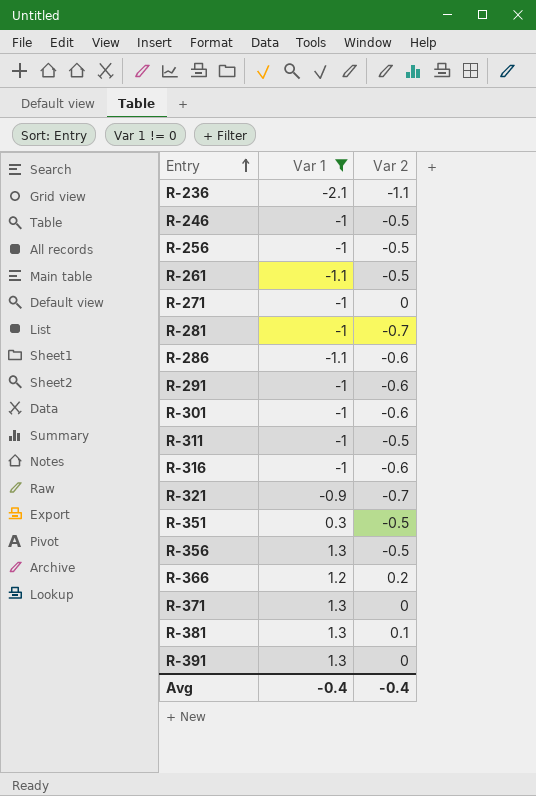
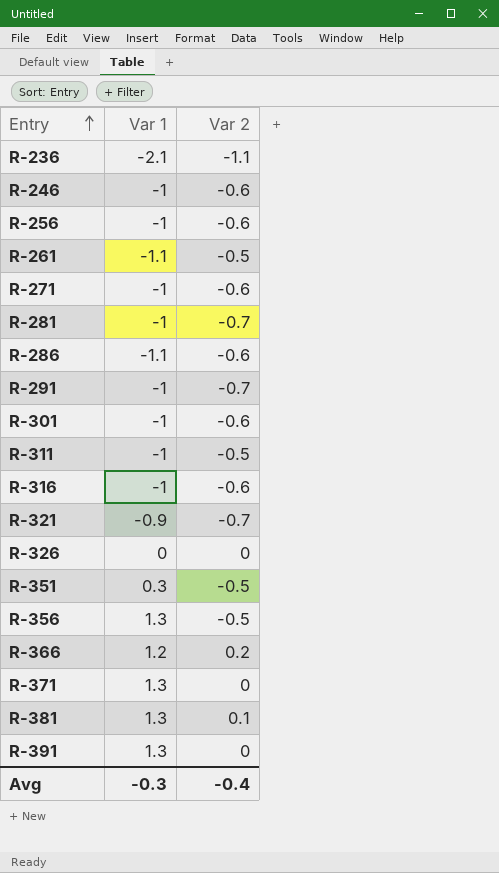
filter: Var 1 != 0 -> none
R-246 | Var 2: -0.5 -> -0.6
R-256 | Var 2: -0.5 -> -0.6
R-271 | Var 2: 0 -> -0.6
R-291 | Var 2: -0.6 -> -0.7
Avg | Var 1: -0.4 -> -0.3

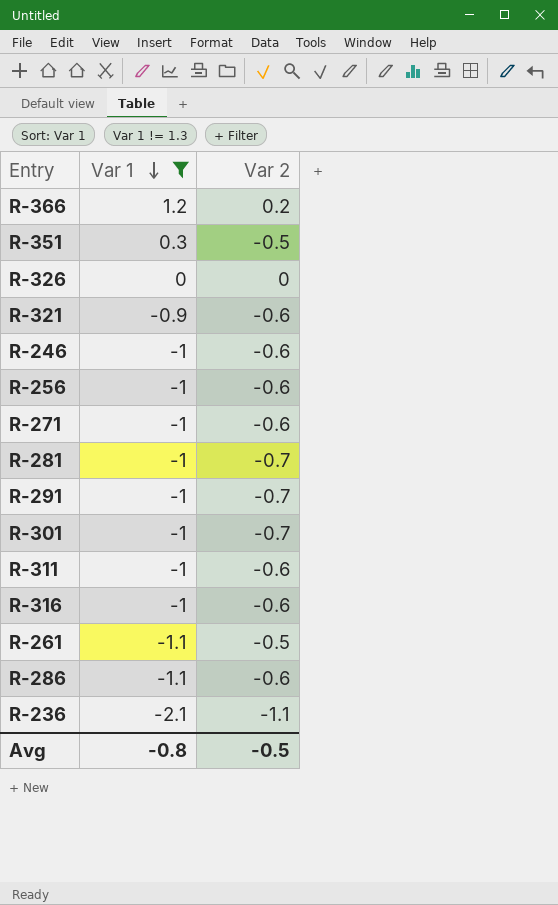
filter: none -> Var 1 != 1.3
row order: Entry ascending -> Var 1 descending
R-321 | Var 2: -0.7 -> -0.6
R-301 | Var 2: -0.6 -> -0.7
R-311 | Var 2: -0.5 -> -0.6
Avg | Var 1: -0.3 -> -0.8
Avg | Var 2: -0.4 -> -0.5

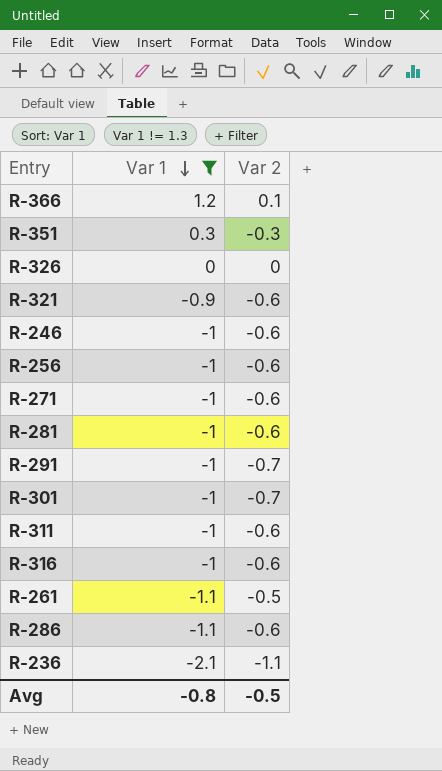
R-366 | Var 2: 0.2 -> 0.1
R-351 | Var 2: -0.5 -> -0.3
R-281 | Var 2: -0.7 -> -0.6

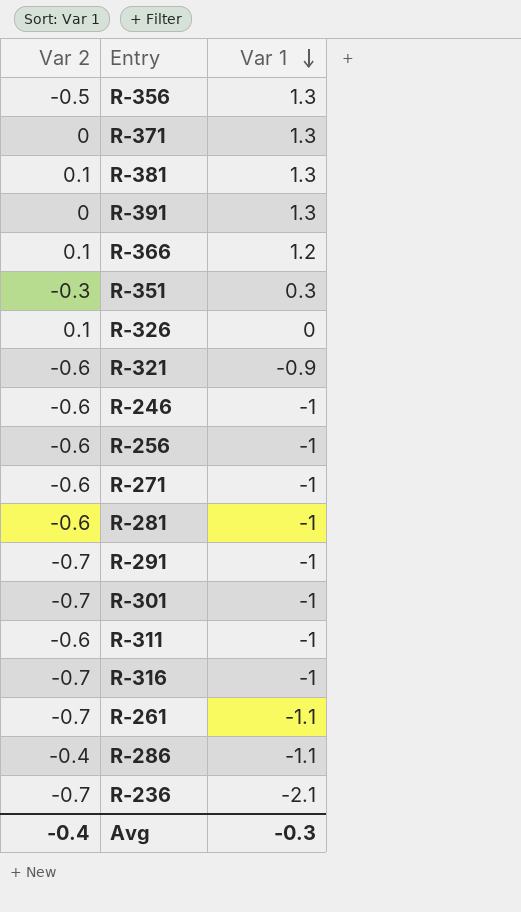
filter: Var 1 != 1.3 -> none
column Var 2 | position: 3 -> 1
R-326 | Var 2: 0 -> 0.1
R-316 | Var 2: -0.6 -> -0.7
R-261 | Var 2: -0.5 -> -0.7
R-286 | Var 2: -0.6 -> -0.4
R-236 | Var 2: -1.1 -> -0.7
Avg | Var 2: -0.5 -> -0.4
Avg | Var 1: -0.8 -> -0.3

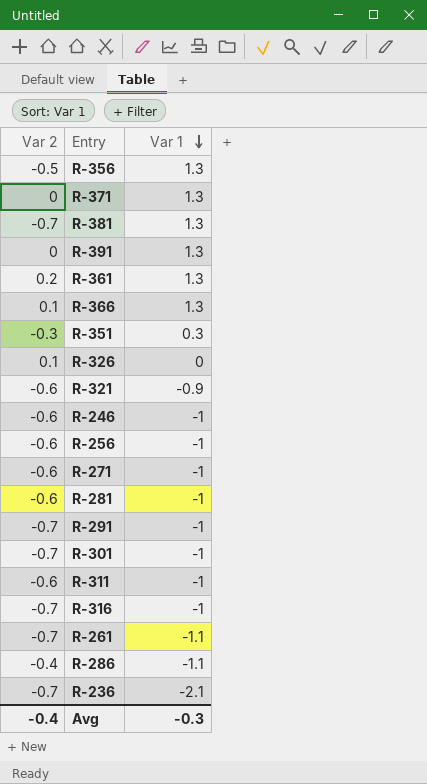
R-381 | Var 2: 0.1 -> -0.7
row R-361: none -> 0.2 | 1.3
R-366 | Var 1: 1.2 -> 1.3

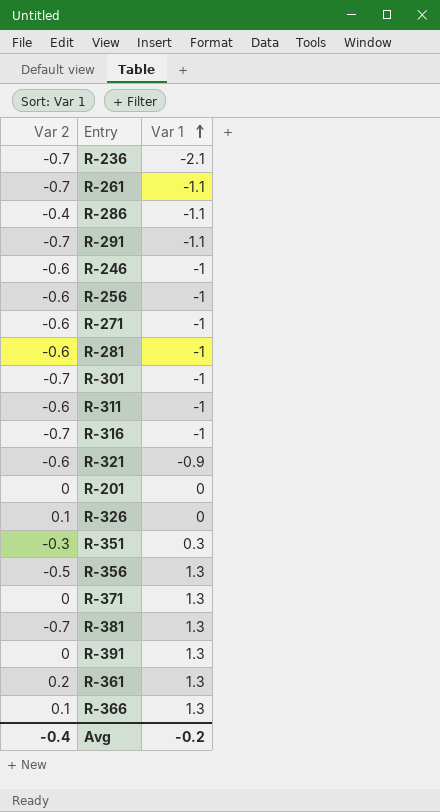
row order: Var 1 descending -> Var 1 ascending
R-291 | Var 1: -1 -> -1.1
row R-201: none -> 0 | 0
Avg | Var 1: -0.3 -> -0.2

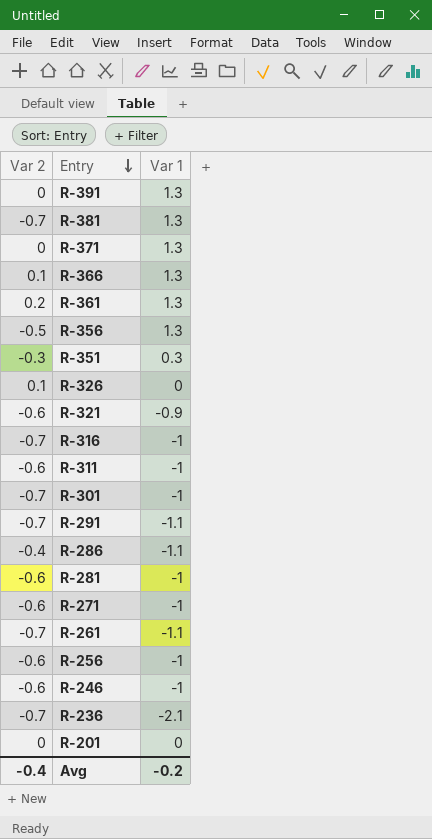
row order: Var 1 ascending -> Entry descending

